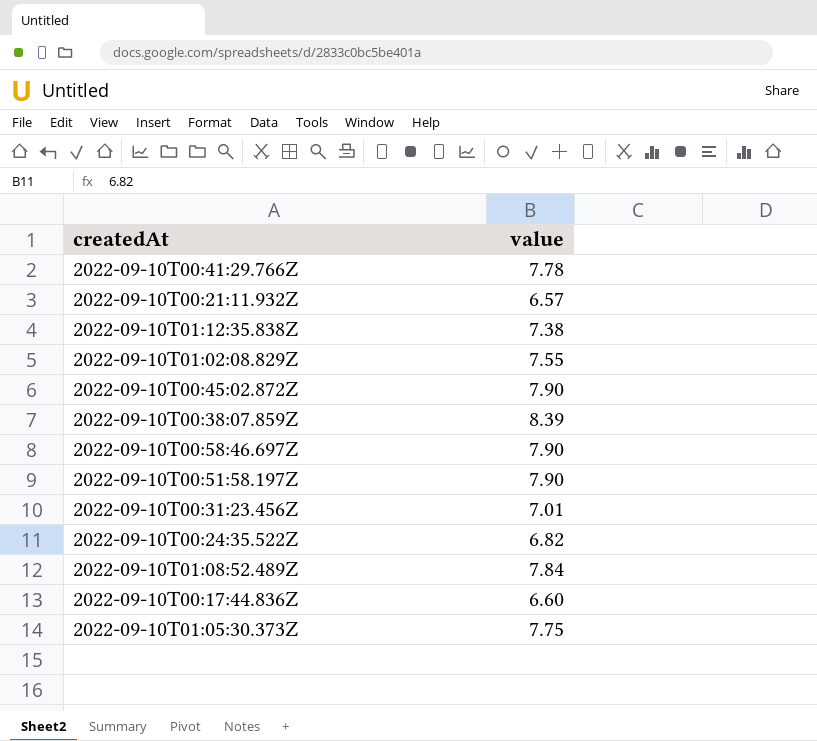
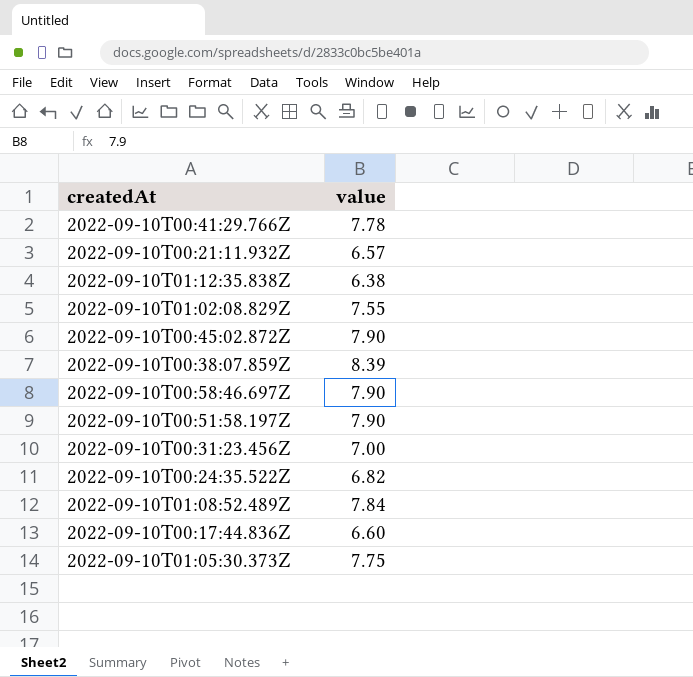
2022-09-10T01:12:35.838Z | value: 7.38 -> 6.38
2022-09-10T00:31:23.456Z | value: 7.01 -> 7.00

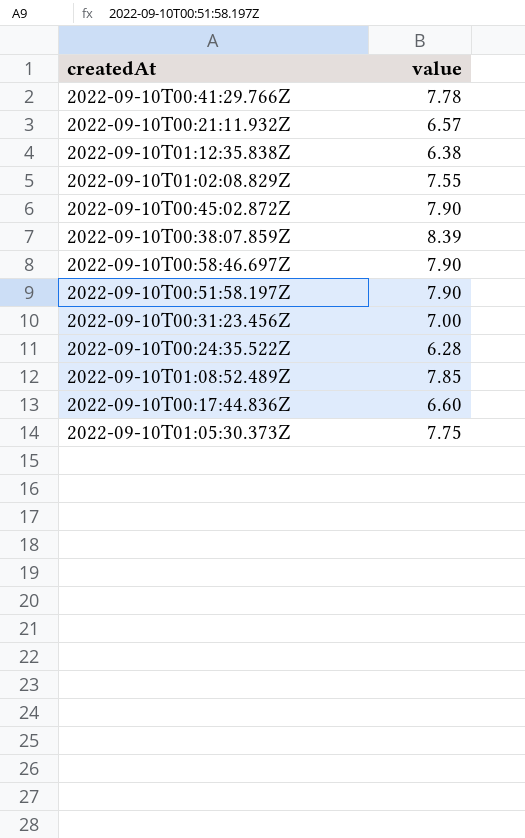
2022-09-10T00:24:35.522Z | value: 6.82 -> 6.28
2022-09-10T01:08:52.489Z | value: 7.84 -> 7.85

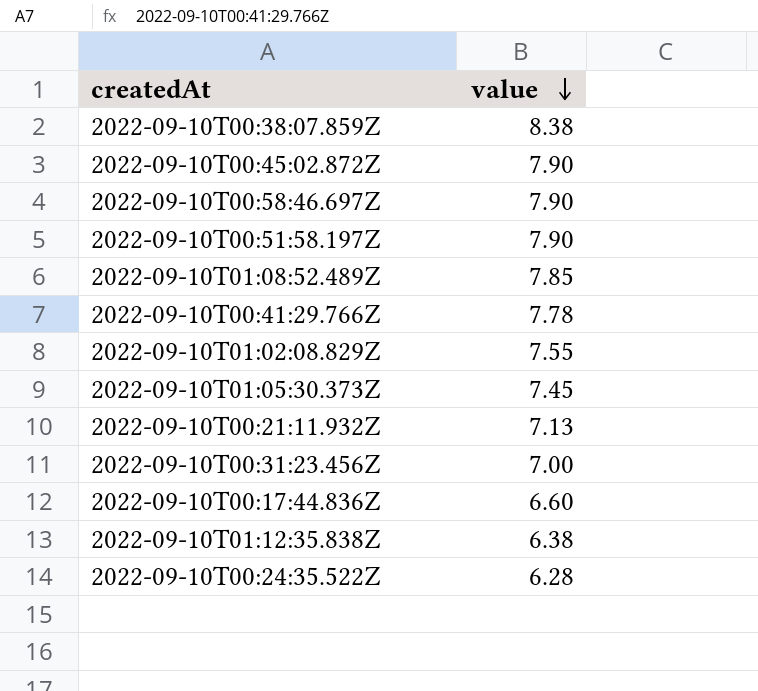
row order: none -> value descending
2022-09-10T00:38:07.859Z | value: 8.39 -> 8.38
2022-09-10T01:05:30.373Z | value: 7.75 -> 7.45
2022-09-10T00:21:11.932Z | value: 6.57 -> 7.13

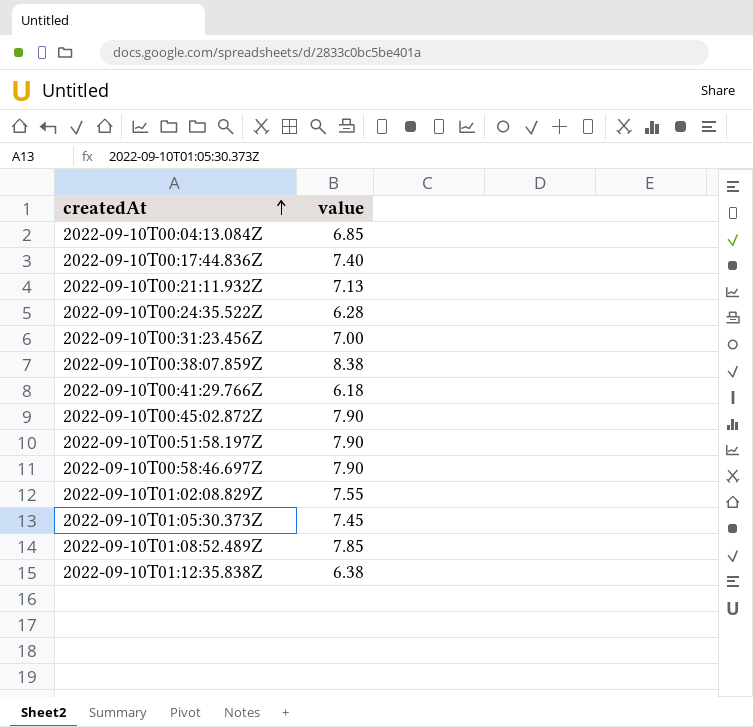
row order: value descending -> createdAt ascending
row 2022-09-10T00:04:13.084Z: none -> 6.85
2022-09-10T00:17:44.836Z | value: 6.60 -> 7.40
2022-09-10T00:41:29.766Z | value: 7.78 -> 6.18

